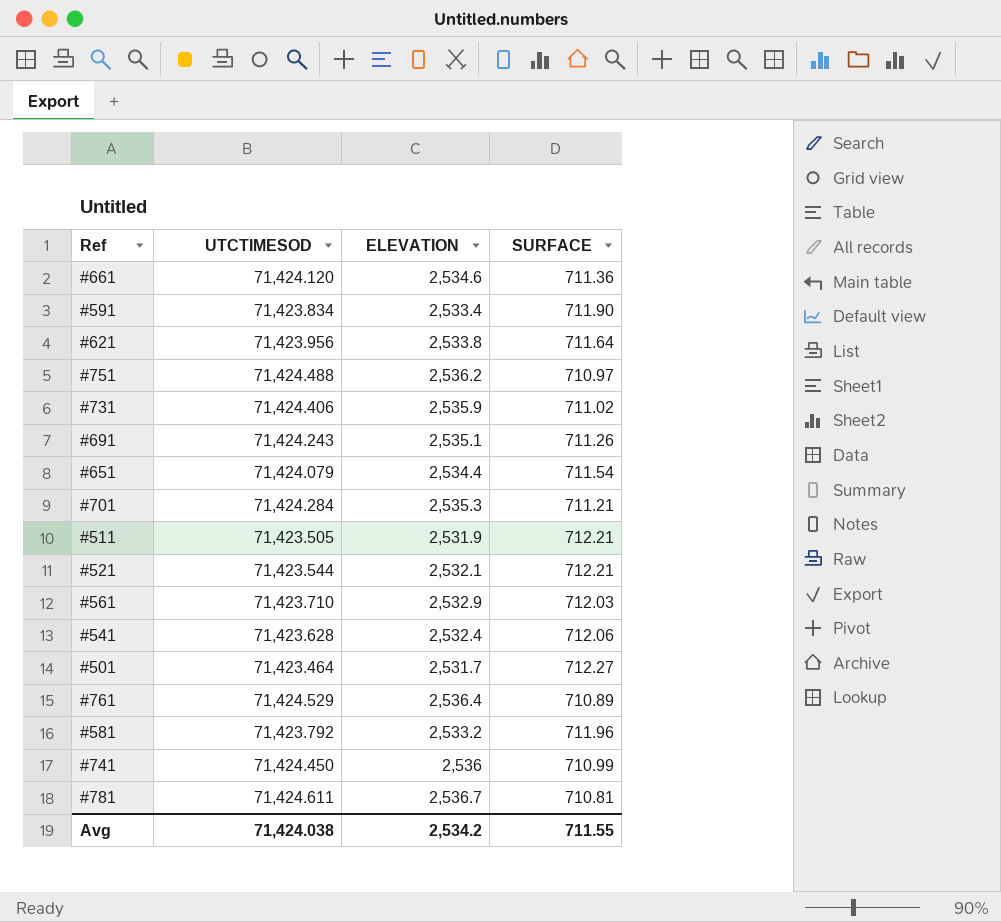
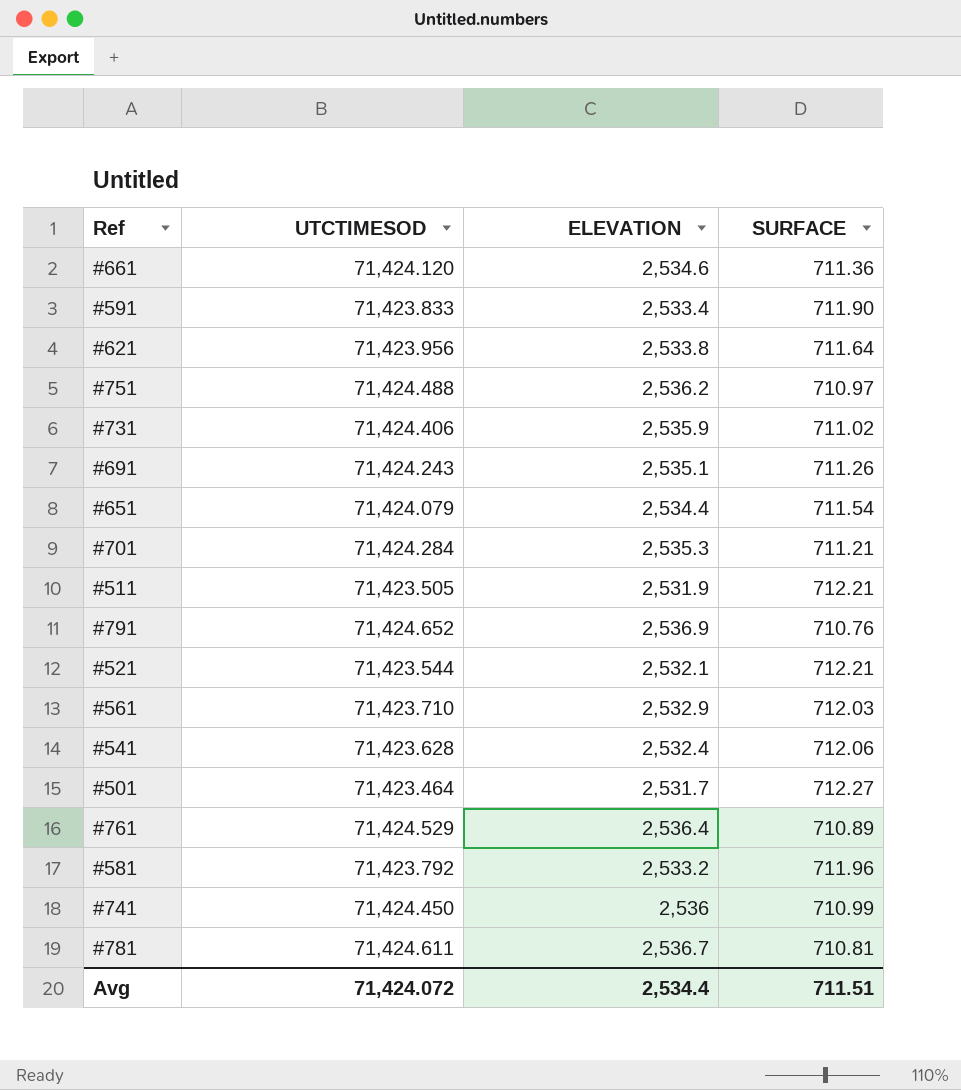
#591 | UTCTIMESOD: 71,423.834 -> 71,423.833
row #791: none -> 71,424.652 | 2,536.9 | 710.76
Avg | UTCTIMESOD: 71,424.038 -> 71,424.072
Avg | ELEVATION: 2,534.2 -> 2,534.4
Avg | SURFACE: 711.55 -> 711.51

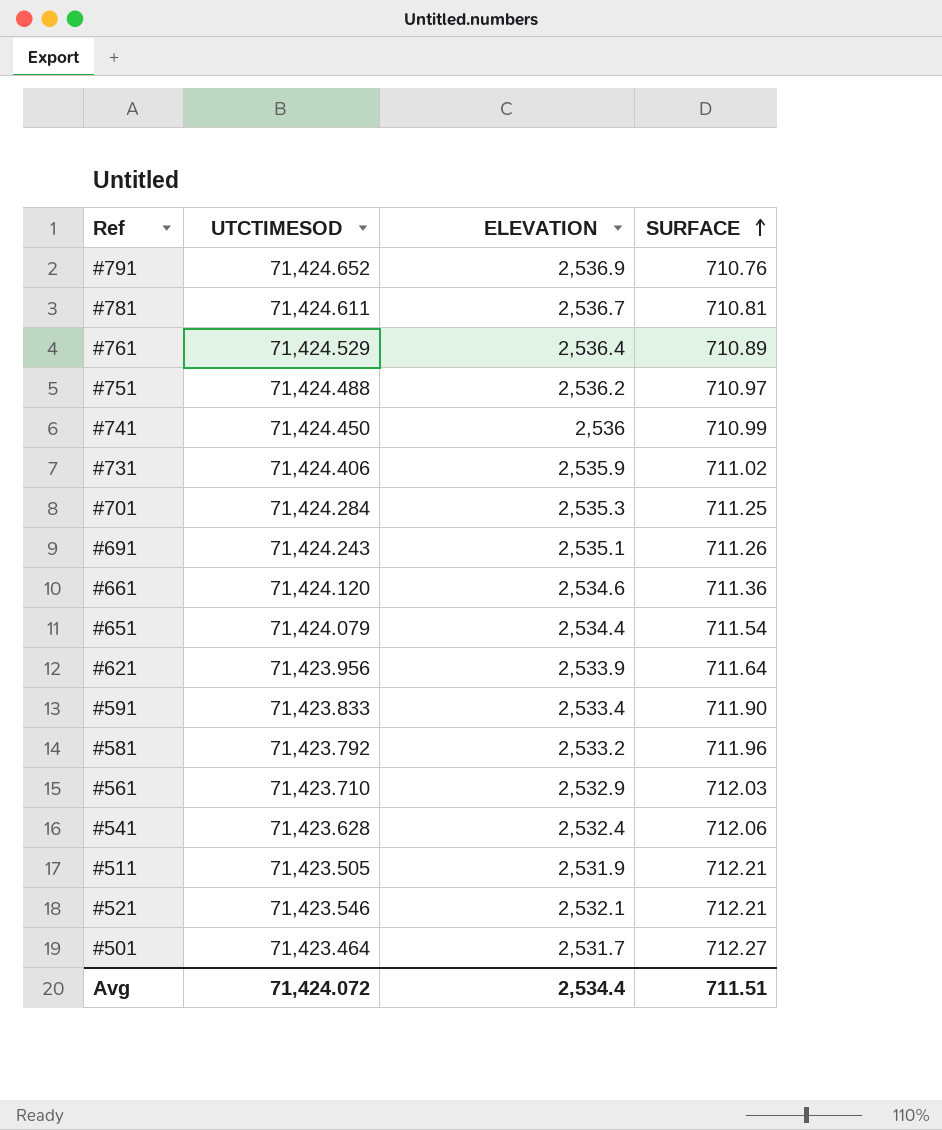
row order: none -> SURFACE ascending
#701 | SURFACE: 711.21 -> 711.25
#621 | ELEVATION: 2,533.8 -> 2,533.9
#521 | UTCTIMESOD: 71,423.544 -> 71,423.546

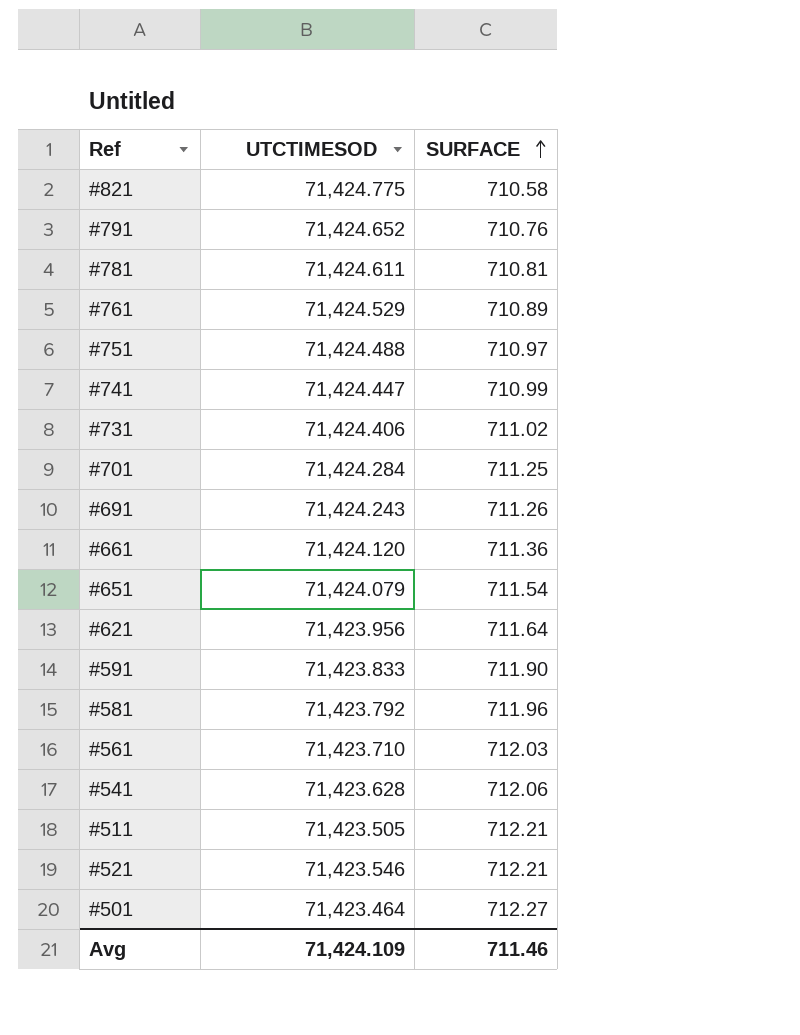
column ELEVATION | position: 3 -> none
row #821: none -> 71,424.775 | 710.58
#741 | UTCTIMESOD: 71,424.450 -> 71,424.447
Avg | UTCTIMESOD: 71,424.072 -> 71,424.109
Avg | SURFACE: 711.51 -> 711.46

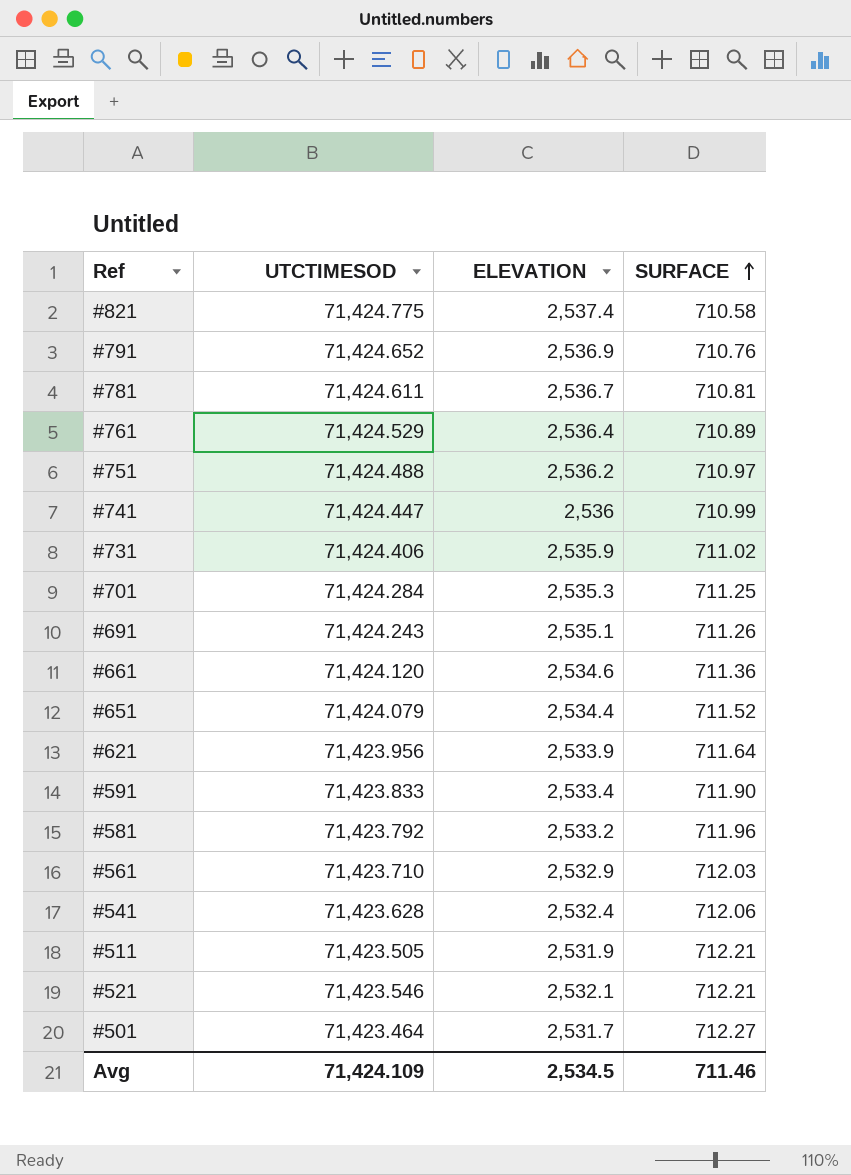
column ELEVATION | position: none -> 3
#651 | SURFACE: 711.54 -> 711.52

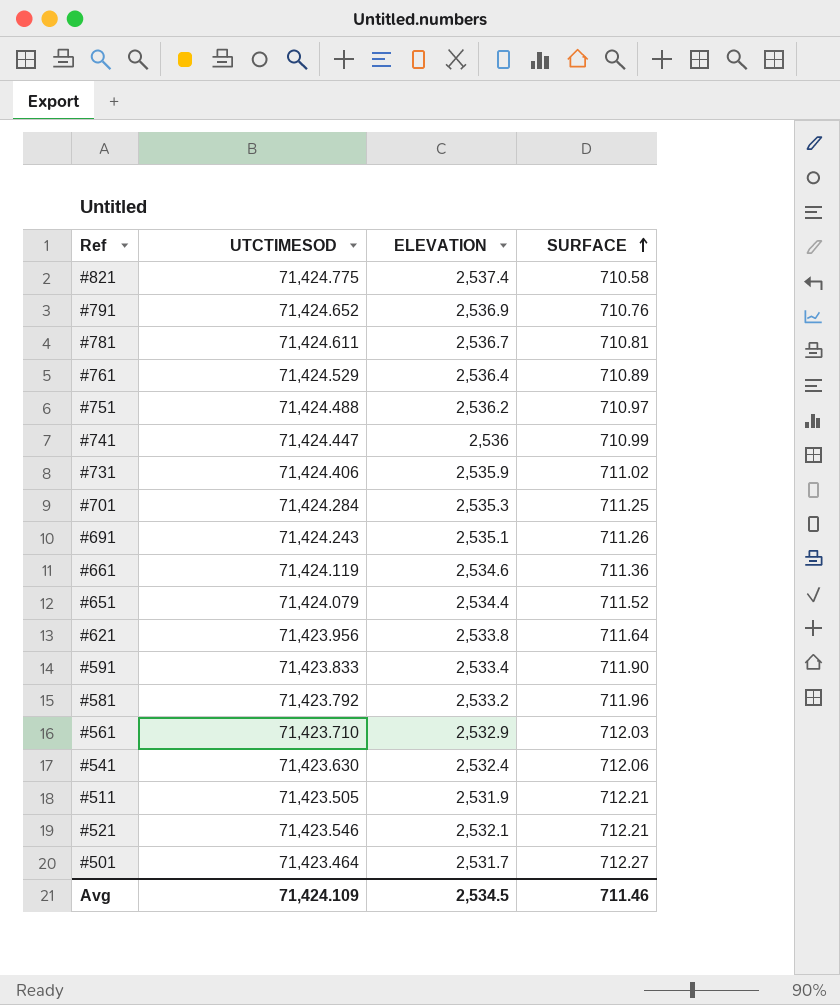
#661 | UTCTIMESOD: 71,424.120 -> 71,424.119
#621 | ELEVATION: 2,533.9 -> 2,533.8
#541 | UTCTIMESOD: 71,423.628 -> 71,423.630

